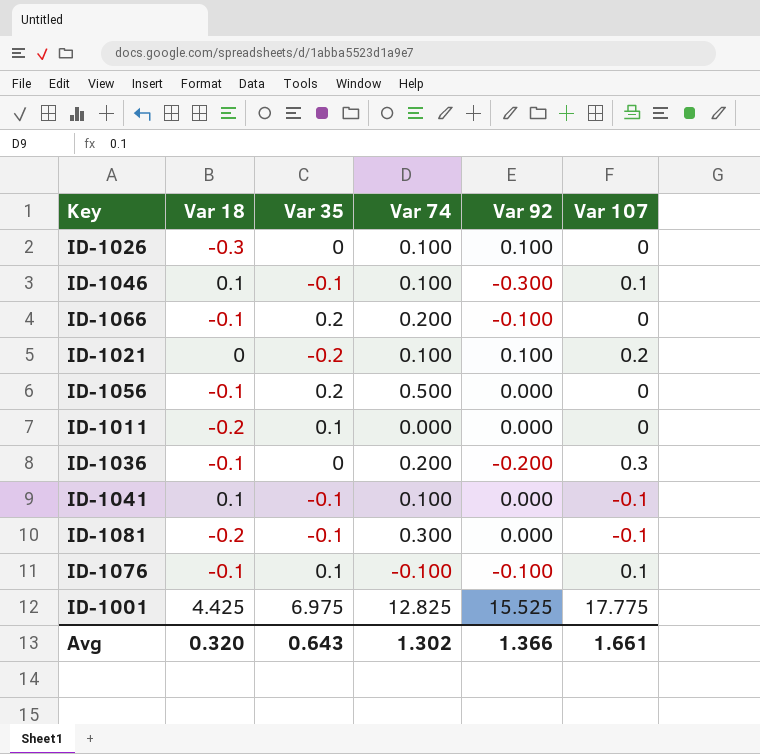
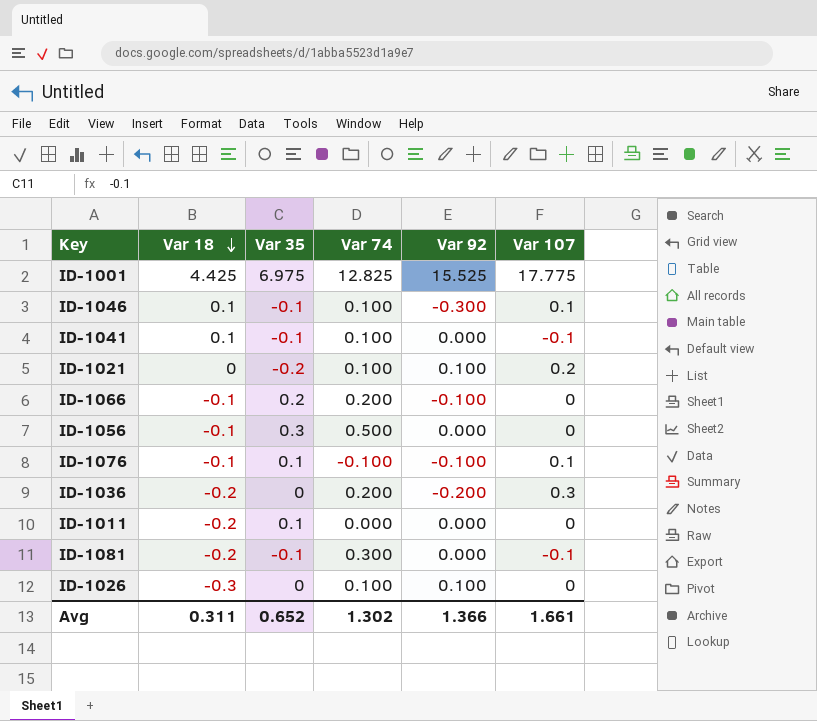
row order: none -> Var 18 descending
ID-1056 | Var 35: 0.2 -> 0.3
ID-1036 | Var 18: -0.1 -> -0.2
Avg | Var 18: 0.320 -> 0.311
Avg | Var 35: 0.643 -> 0.652

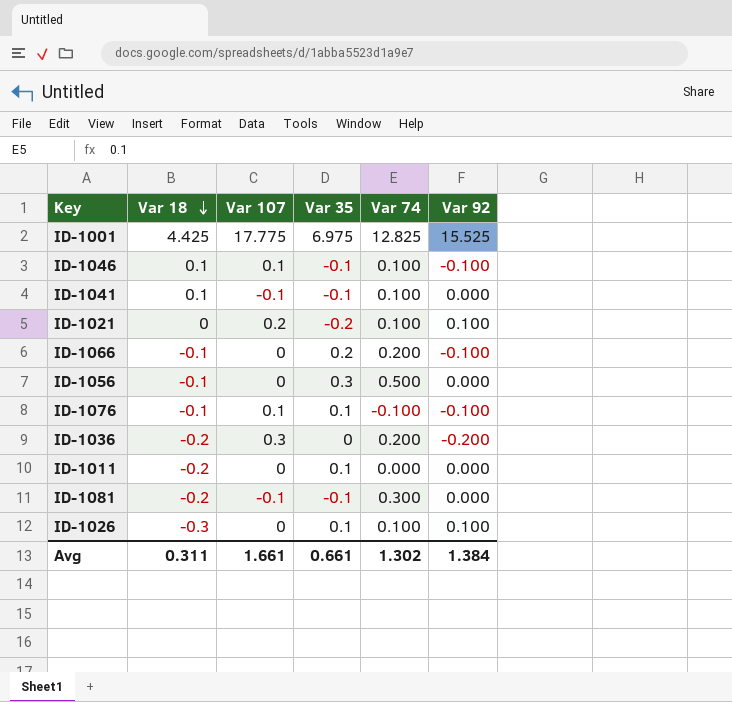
column Var 107 | position: 6 -> 3
ID-1046 | Var 92: -0.300 -> -0.100
ID-1026 | Var 35: 0 -> 0.1
Avg | Var 35: 0.652 -> 0.661
Avg | Var 92: 1.366 -> 1.384

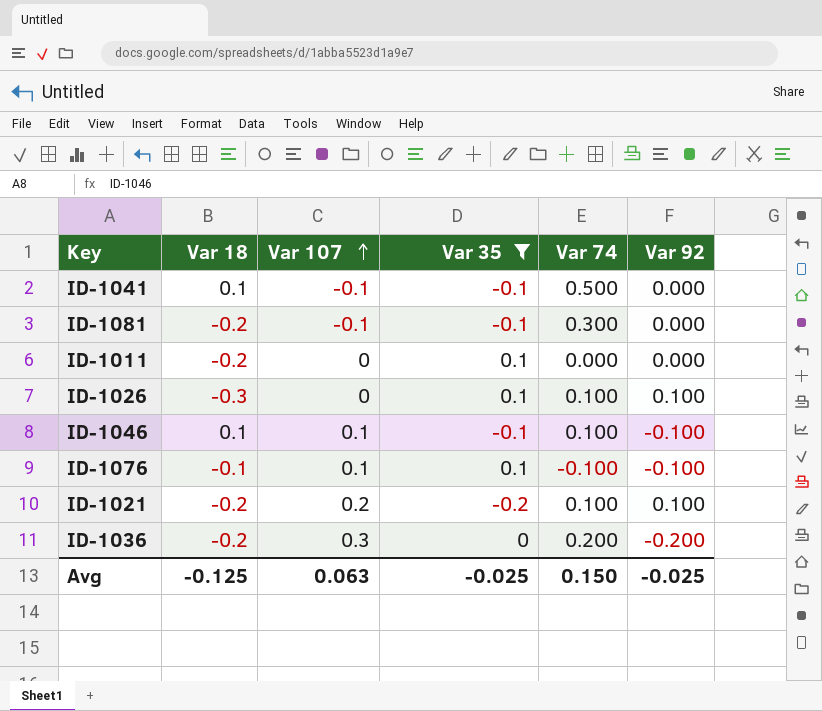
filter: none -> Var 35 <= 0.1
row order: Var 18 descending -> Var 107 ascending
ID-1041 | Var 74: 0.100 -> 0.500
ID-1021 | Var 18: 0 -> -0.2
Avg | Var 18: 0.311 -> -0.125
Avg | Var 107: 1.661 -> 0.063
Avg | Var 35: 0.661 -> -0.025
Avg | Var 74: 1.302 -> 0.150
Avg | Var 92: 1.384 -> -0.025

